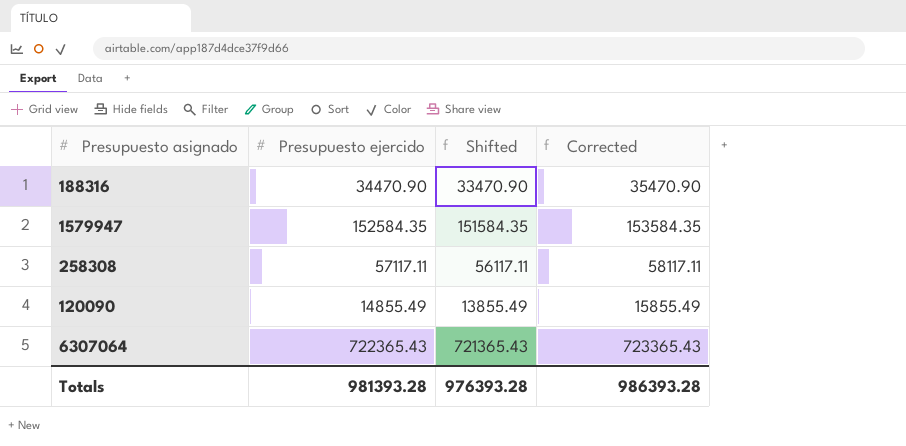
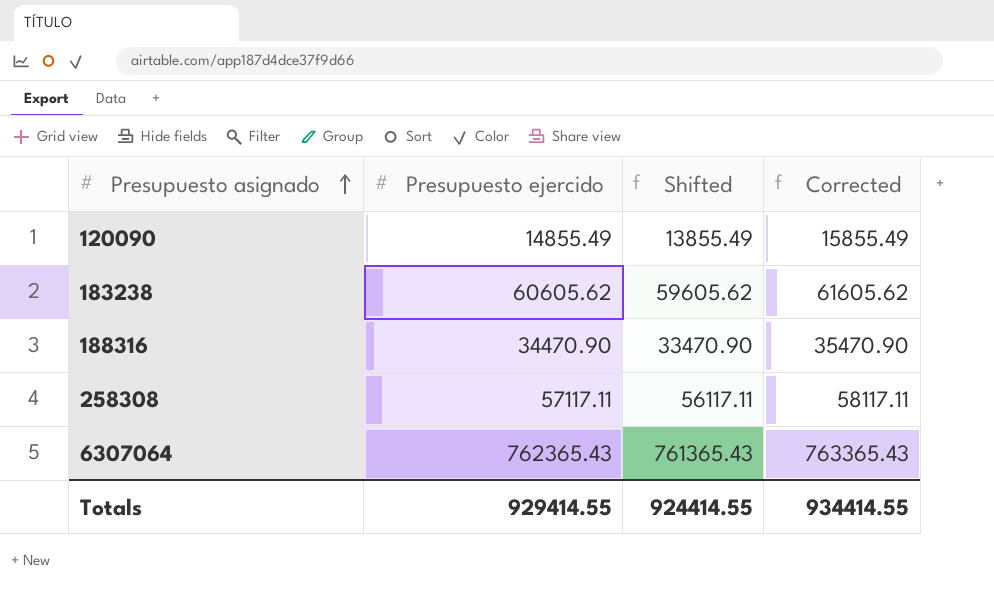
row order: none -> Presupuesto asignado ascending
row 1579947: 152584.35 | 151584.35 | 153584.35 -> none
row 183238: none -> 60605.62 | 59605.62 | 61605.62
6307064 | Presupuesto ejercido: 722365.43 -> 762365.43
6307064 | Shifted: 721365.43 -> 761365.43
6307064 | Corrected: 723365.43 -> 763365.43
Totals | Presupuesto ejercido: 981393.28 -> 929414.55
Totals | Shifted: 976393.28 -> 924414.55
Totals | Corrected: 986393.28 -> 934414.55

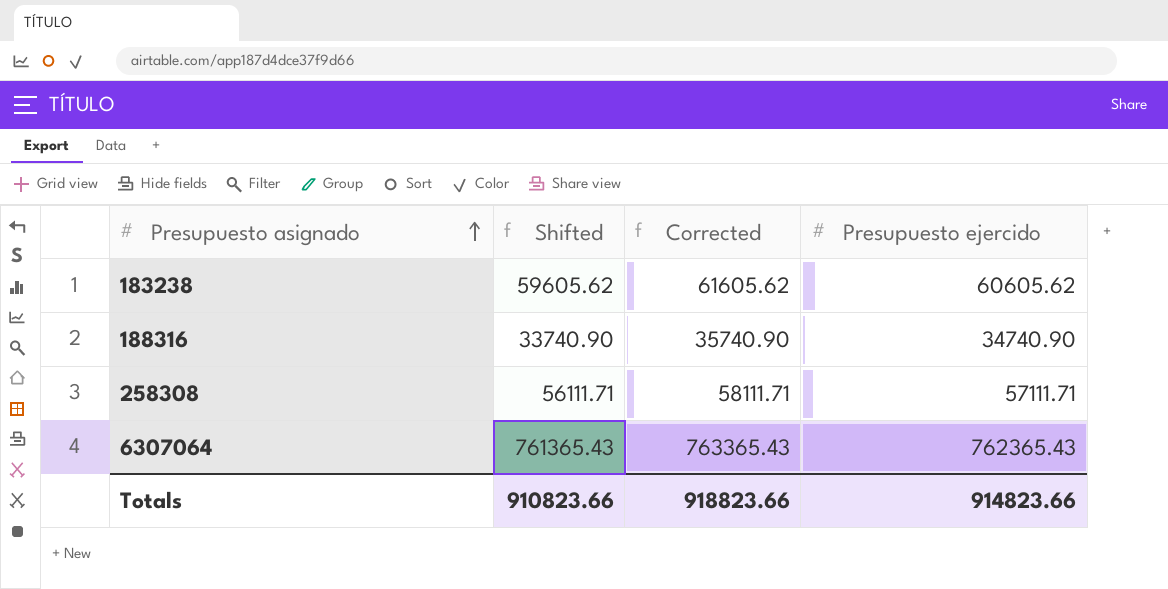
column Presupuesto ejercido | position: 2 -> 4
row 120090: 14855.49 | 13855.49 | 15855.49 -> none
188316 | Shifted: 33470.90 -> 33740.90
188316 | Corrected: 35470.90 -> 35740.90
188316 | Presupuesto ejercido: 34470.90 -> 34740.90
258308 | Shifted: 56117.11 -> 56111.71
258308 | Corrected: 58117.11 -> 58111.71
258308 | Presupuesto ejercido: 57117.11 -> 57111.71
Totals | Shifted: 924414.55 -> 910823.66
Totals | Corrected: 934414.55 -> 918823.66
Totals | Presupuesto ejercido: 929414.55 -> 914823.66

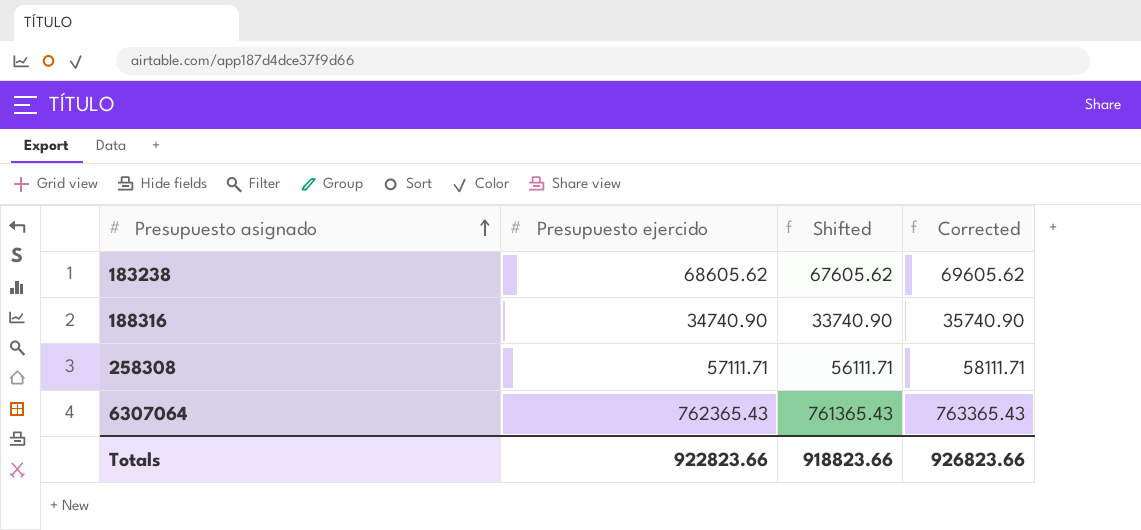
column Presupuesto ejercido | position: 4 -> 2
183238 | Presupuesto ejercido: 60605.62 -> 68605.62
183238 | Shifted: 59605.62 -> 67605.62
183238 | Corrected: 61605.62 -> 69605.62
Totals | Presupuesto ejercido: 914823.66 -> 922823.66
Totals | Shifted: 910823.66 -> 918823.66
Totals | Corrected: 918823.66 -> 926823.66

